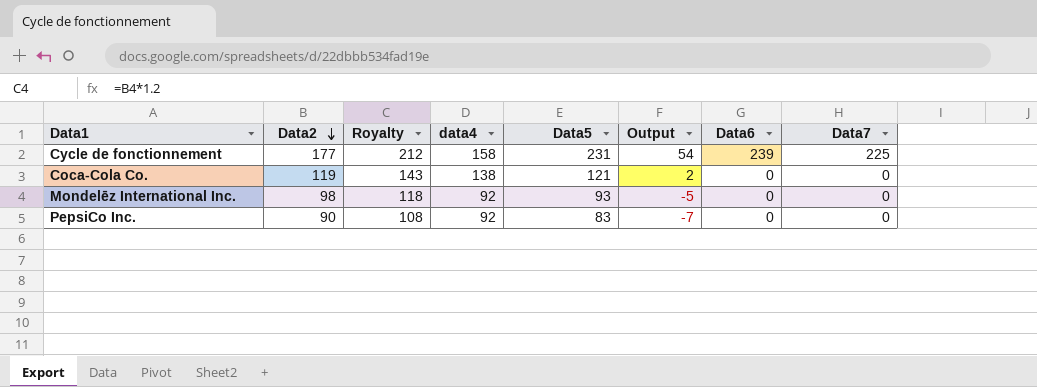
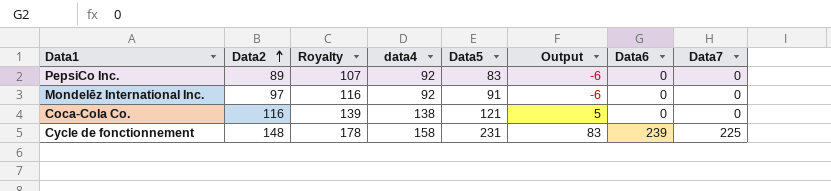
row order: Data2 descending -> Data2 ascending
PepsiCo Inc. | Data2: 90 -> 89
PepsiCo Inc. | Royalty: 108 -> 107
PepsiCo Inc. | Output: -7 -> -6
Mondelēz International Inc. | Data2: 98 -> 97
Mondelēz International Inc. | Royalty: 118 -> 116
Mondelēz International Inc. | Data5: 93 -> 91
Mondelēz International Inc. | Output: -5 -> -6
Coca-Cola Co. | Data2: 119 -> 116
Coca-Cola Co. | Royalty: 143 -> 139
Coca-Cola Co. | Output: 2 -> 5
Cycle de fonctionnement | Data2: 177 -> 148
Cycle de fonctionnement | Royalty: 212 -> 178
Cycle de fonctionnement | Output: 54 -> 83

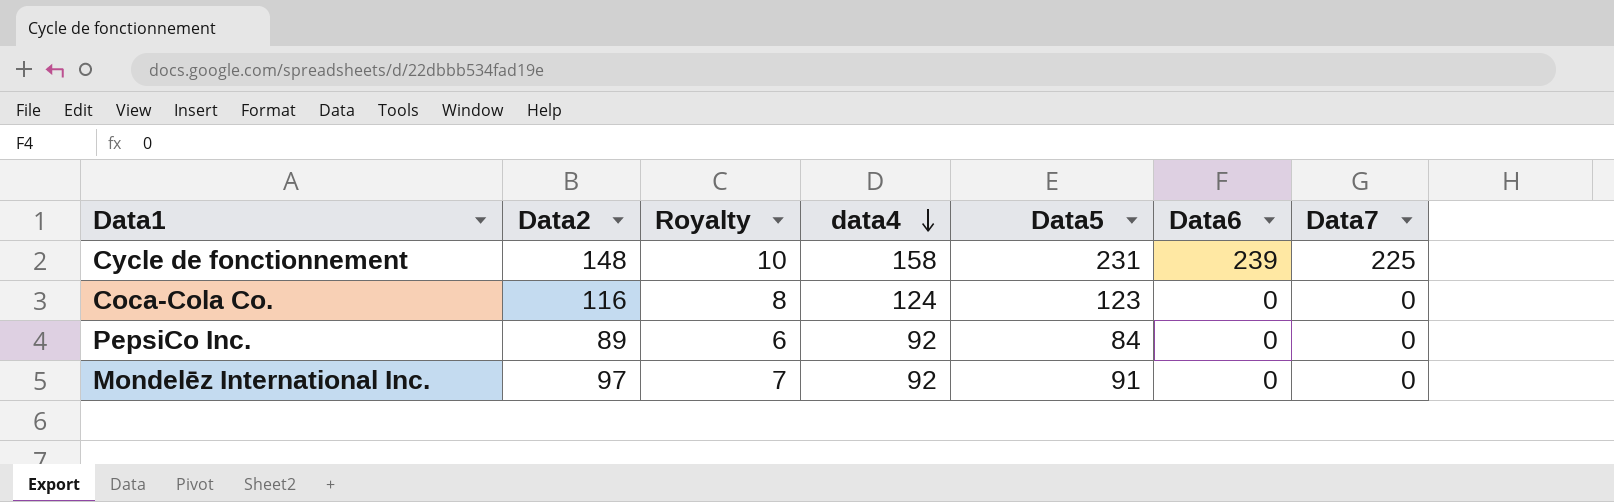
row order: Data2 ascending -> data4 descending
column Output | formula: [Data5] - [Data2] -> none
column Royalty | formula: [Data2] * 1.2 -> [Data2] * 0.07
Coca-Cola Co. | data4: 138 -> 124
Coca-Cola Co. | Data5: 121 -> 123
PepsiCo Inc. | Data5: 83 -> 84

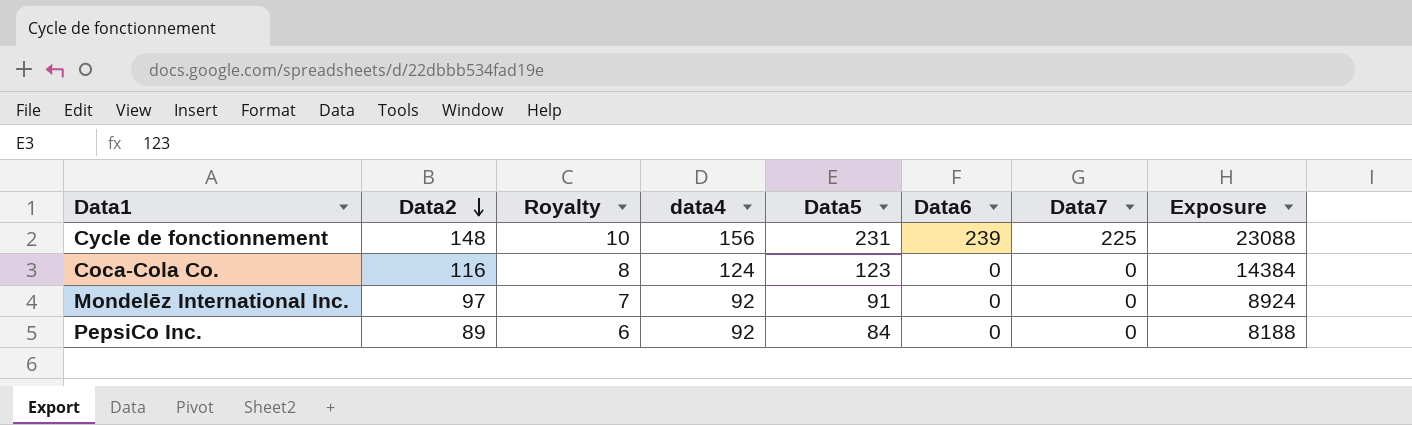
row order: data4 descending -> Data2 descending
column Exposure | formula: none -> [Data2] * [data4]
Cycle de fonctionnement | data4: 158 -> 156

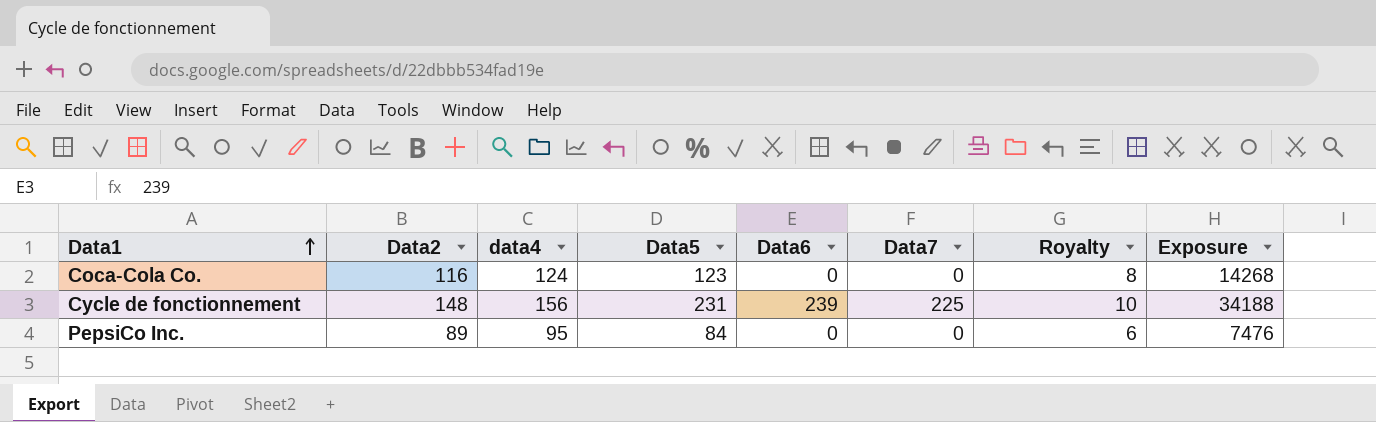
row order: Data2 descending -> Data1 ascending
column Royalty | position: 3 -> 7
column Exposure | formula: [Data2] * [data4] -> [Data2] * [Data5]
row Mondelēz International Inc.: 97 | 7 | 92 | 91 | 0 | 0 | 8924 -> none
PepsiCo Inc. | data4: 92 -> 95

